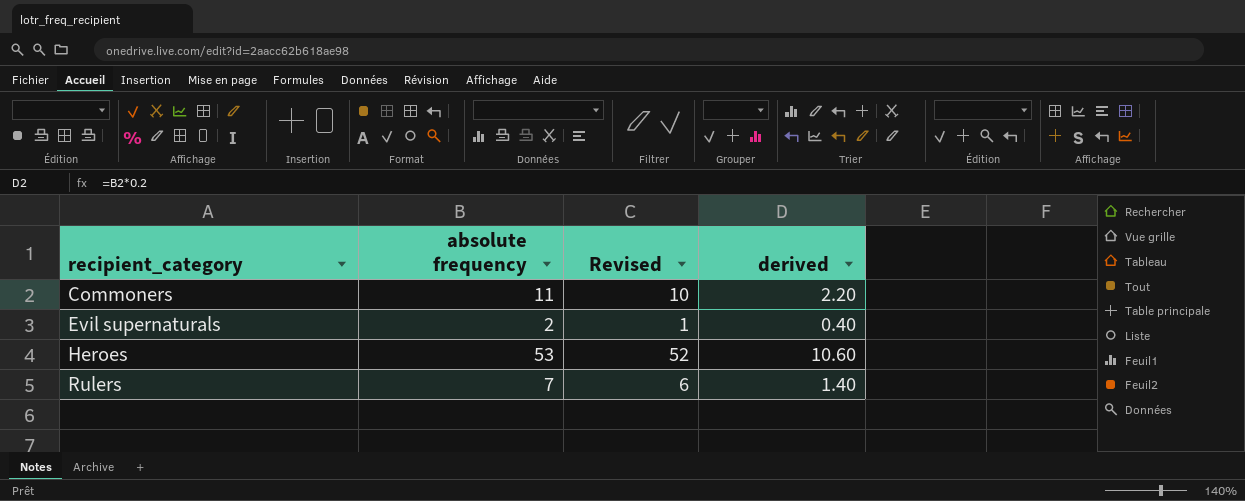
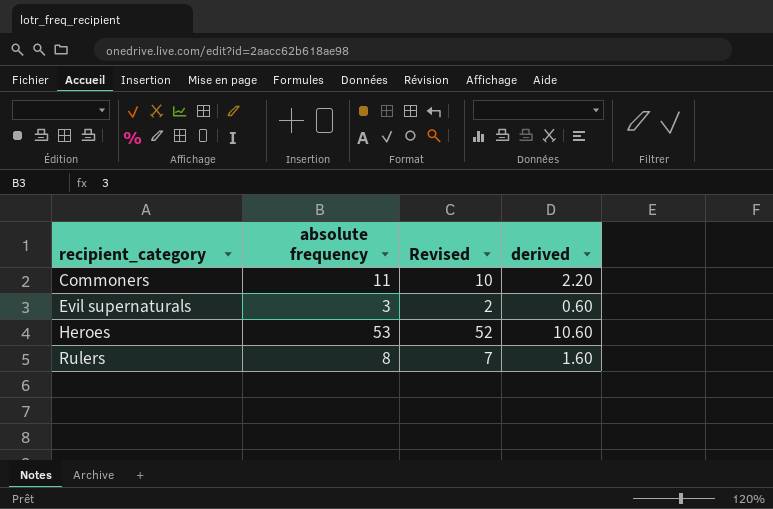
Evil supernaturals | absolute frequency: 2 -> 3
Evil supernaturals | Revised: 1 -> 2
Evil supernaturals | derived: 0.40 -> 0.60
Rulers | absolute frequency: 7 -> 8
Rulers | Revised: 6 -> 7
Rulers | derived: 1.40 -> 1.60

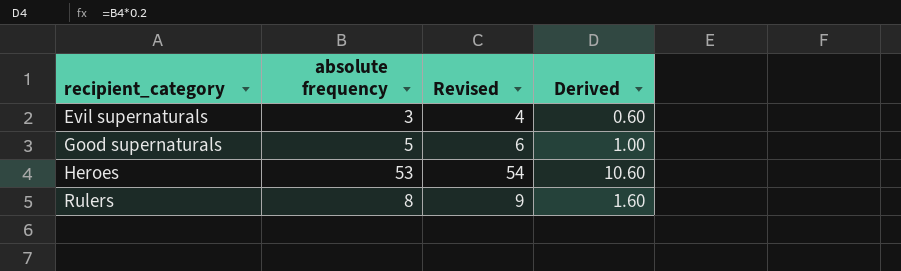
column Revised | formula: [absolute frequency] - 1 -> [absolute frequency] + 1
column name: derived -> Derived
row Commoners: 11 | 10 | 2.20 -> none
row Good supernaturals: none -> 5 | 6 | 1.00

